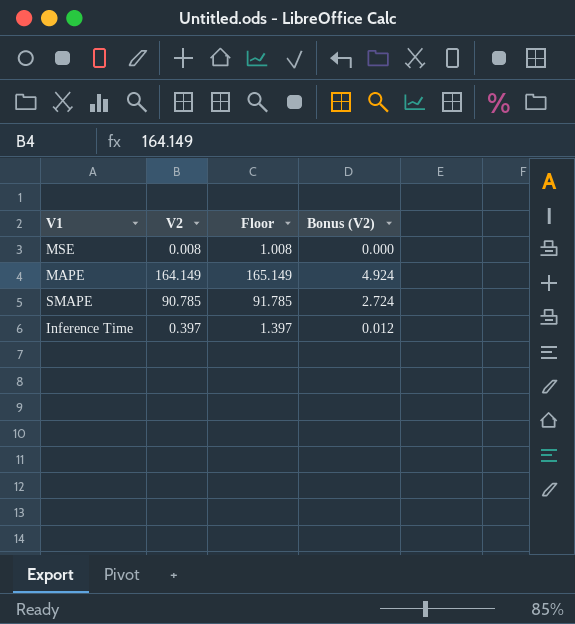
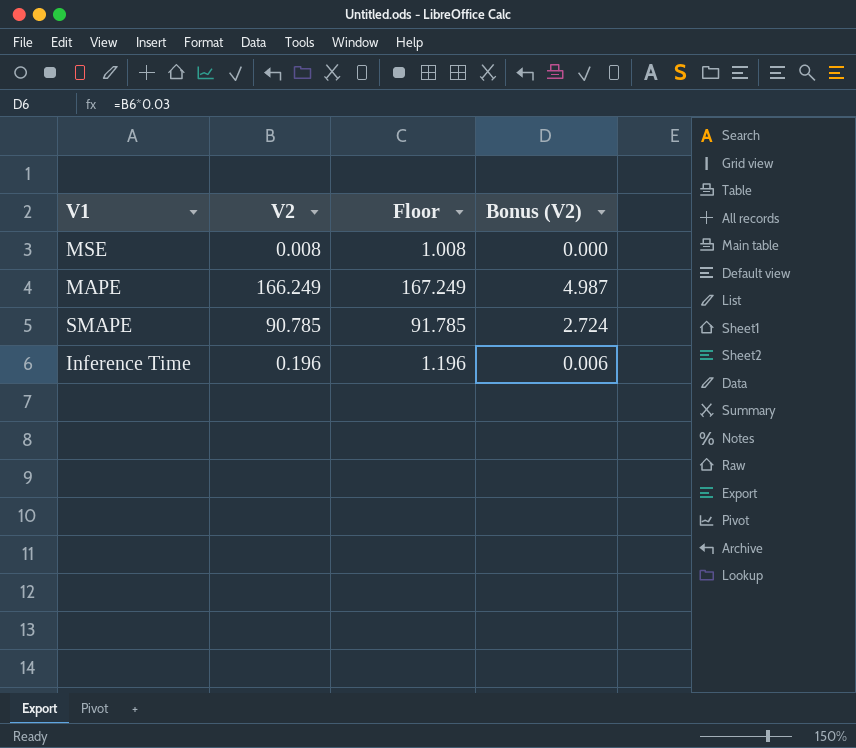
MAPE | V2: 164.149 -> 166.249
MAPE | Floor: 165.149 -> 167.249
MAPE | Bonus (V2): 4.924 -> 4.987
Inference Time | V2: 0.397 -> 0.196
Inference Time | Floor: 1.397 -> 1.196
Inference Time | Bonus (V2): 0.012 -> 0.006

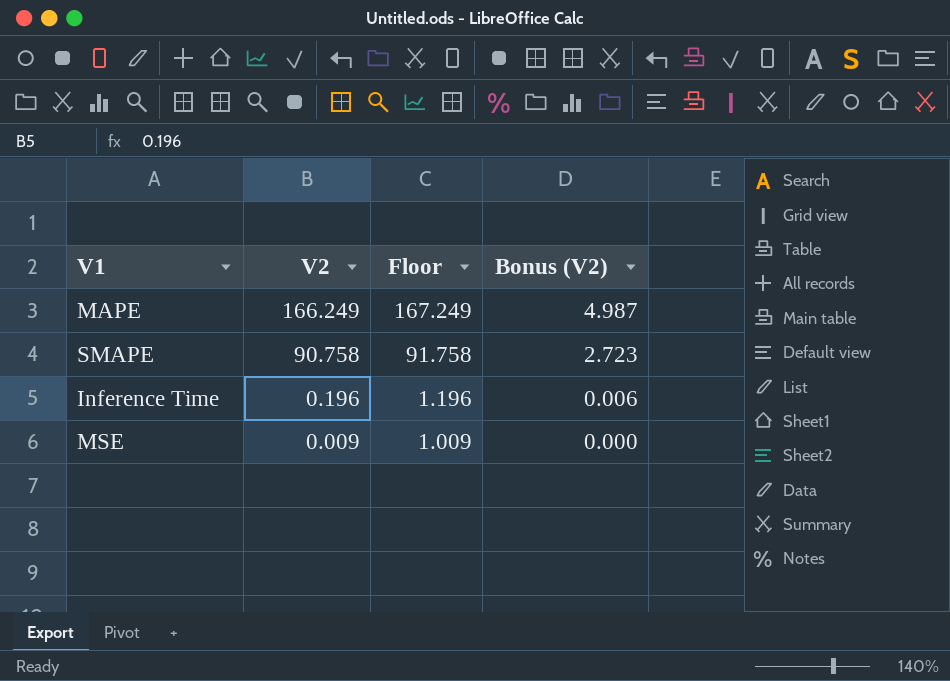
row order: none -> V2 descending
SMAPE | V2: 90.785 -> 90.758
SMAPE | Floor: 91.785 -> 91.758
SMAPE | Bonus (V2): 2.724 -> 2.723
MSE | V2: 0.008 -> 0.009
MSE | Floor: 1.008 -> 1.009

